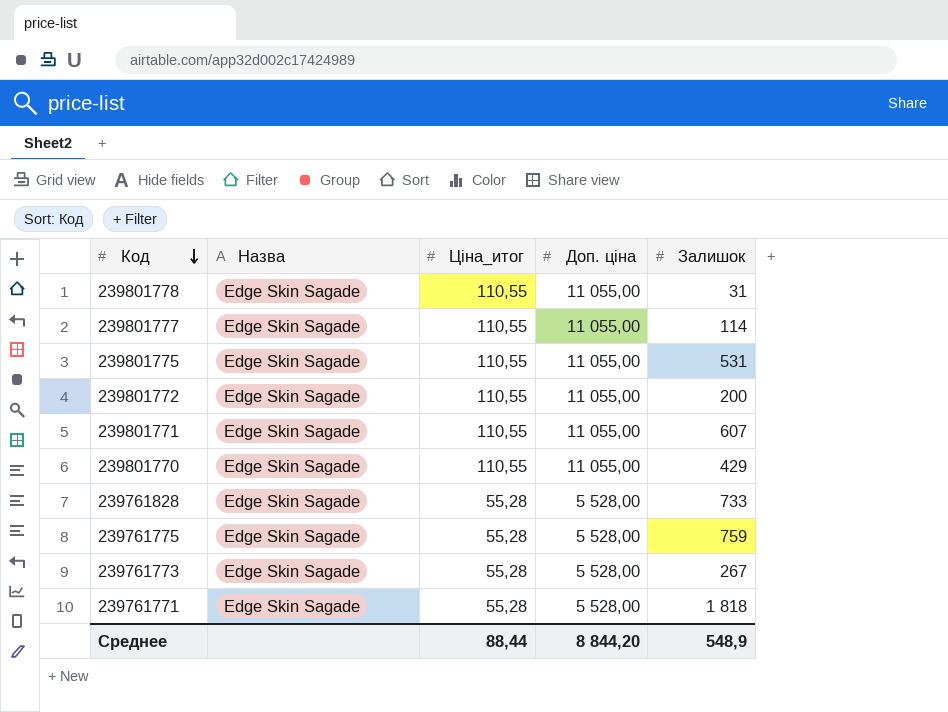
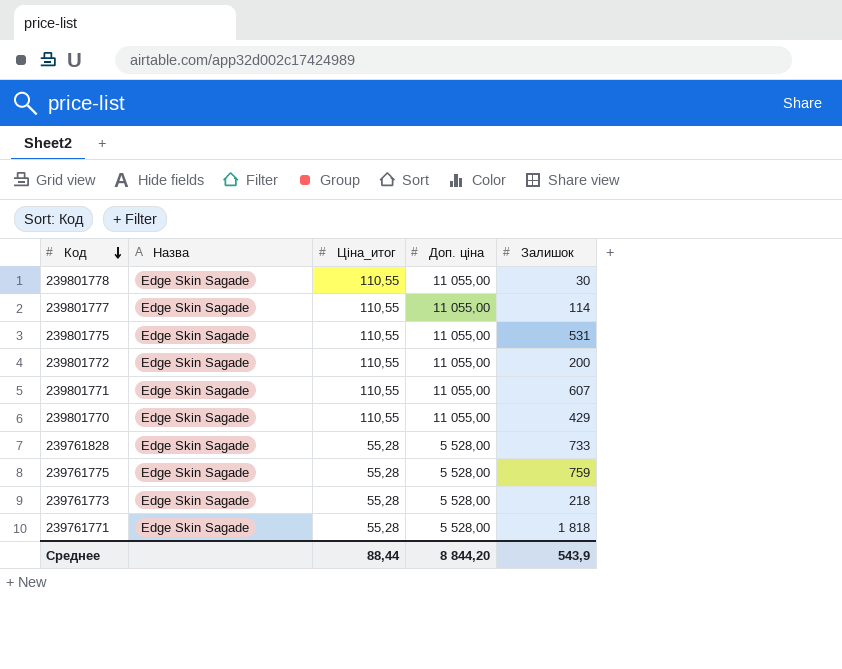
239801778 | Залишок: 31 -> 30
239761773 | Залишок: 267 -> 218
Среднее | Залишок: 548,9 -> 543,9

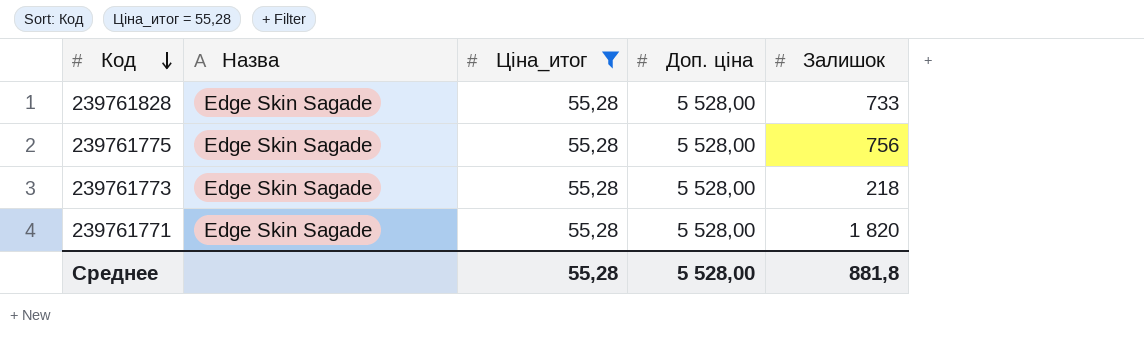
filter: none -> Ціна_итог = 55,28
239761775 | Залишок: 759 -> 756
239761771 | Залишок: 1 818 -> 1 820
Среднее | Ціна_итог: 88,44 -> 55,28
Среднее | Доп. ціна: 8 844,20 -> 5 528,00
Среднее | Залишок: 543,9 -> 881,8

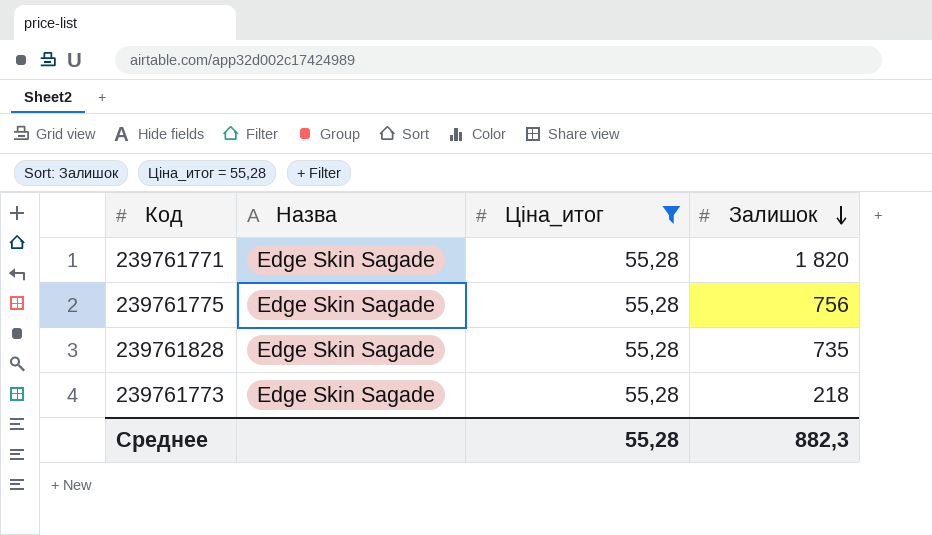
row order: Код descending -> Залишок descending
column Доп. ціна | position: 4 -> none
239761828 | Залишок: 733 -> 735
Среднее | Залишок: 881,8 -> 882,3

